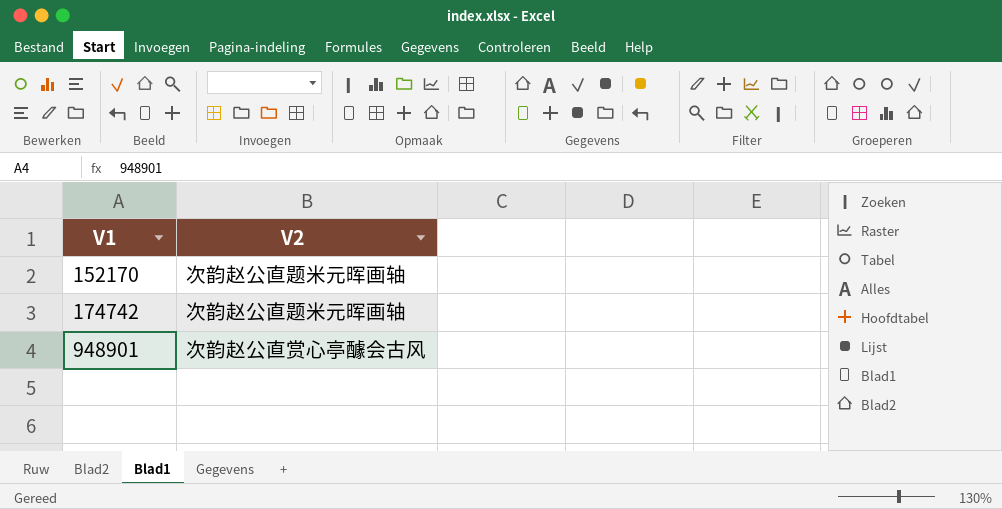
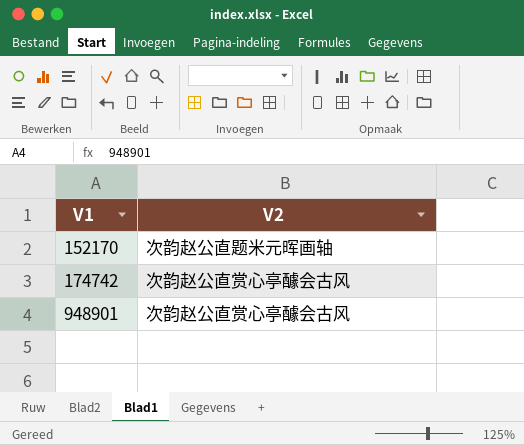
174742 | V2: 次韵赵公直题米元晖画轴 -> 次韵赵公直赏心亭醵会古风

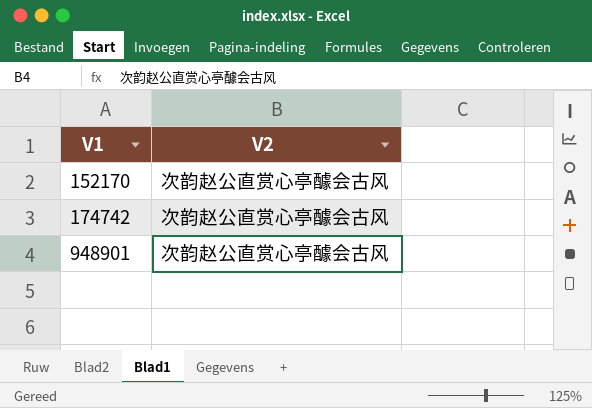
152170 | V2: 次韵赵公直题米元晖画轴 -> 次韵赵公直赏心亭醵会古风

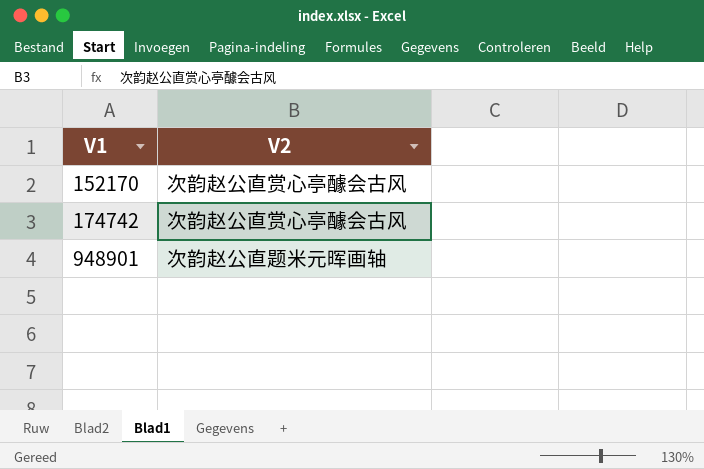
948901 | V2: 次韵赵公直赏心亭醵会古风 -> 次韵赵公直题米元晖画轴

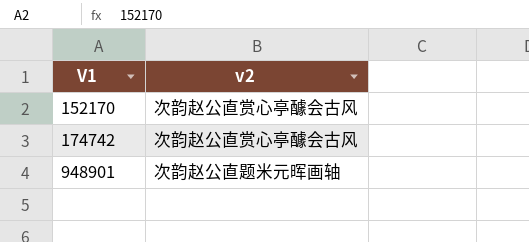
column name: V2 -> v2

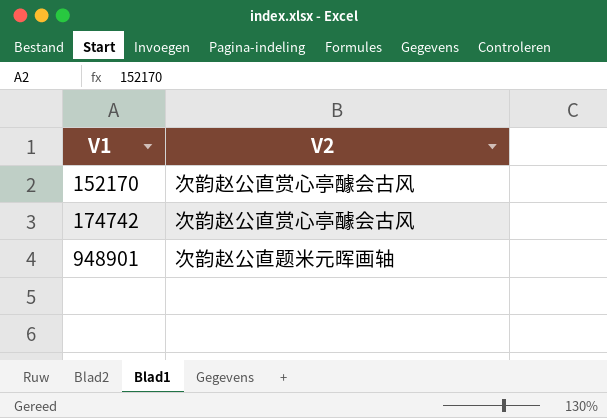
column name: v2 -> V2

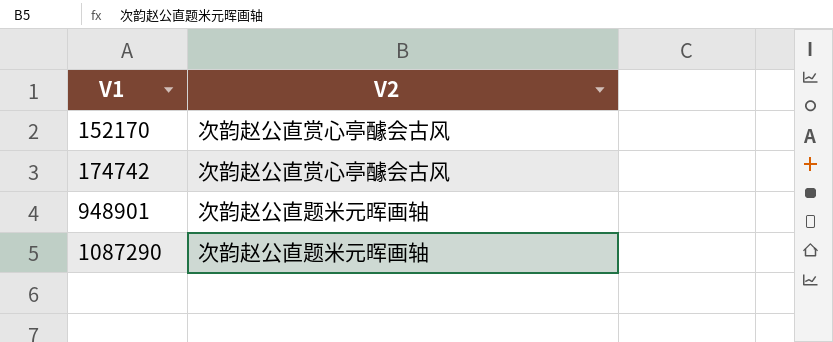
row 1087290: none -> 次韵赵公直题米元晖画轴

